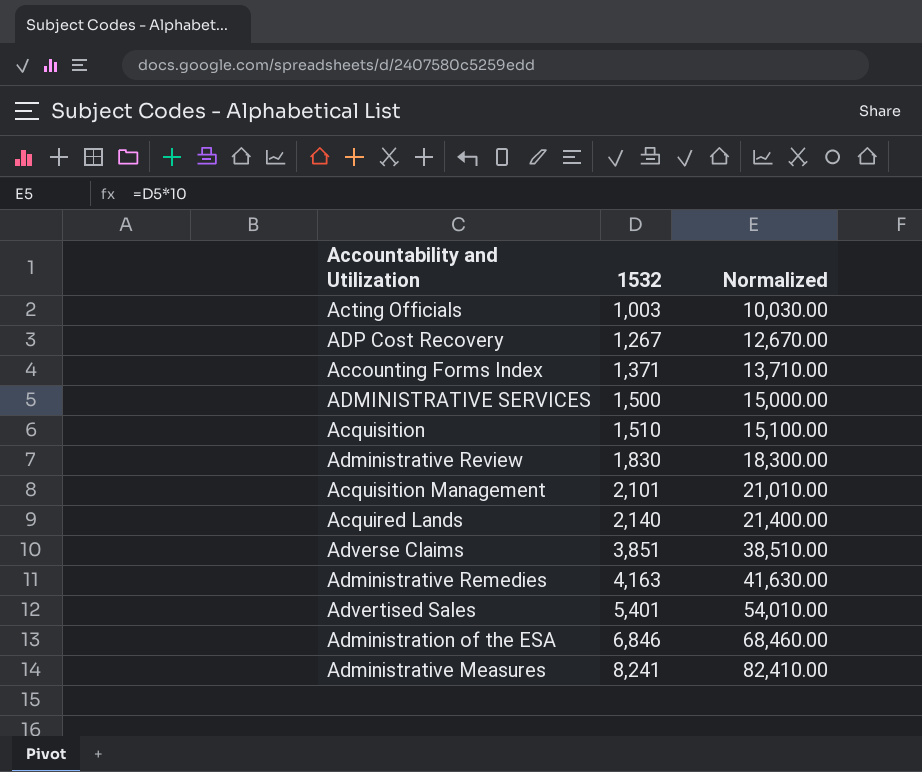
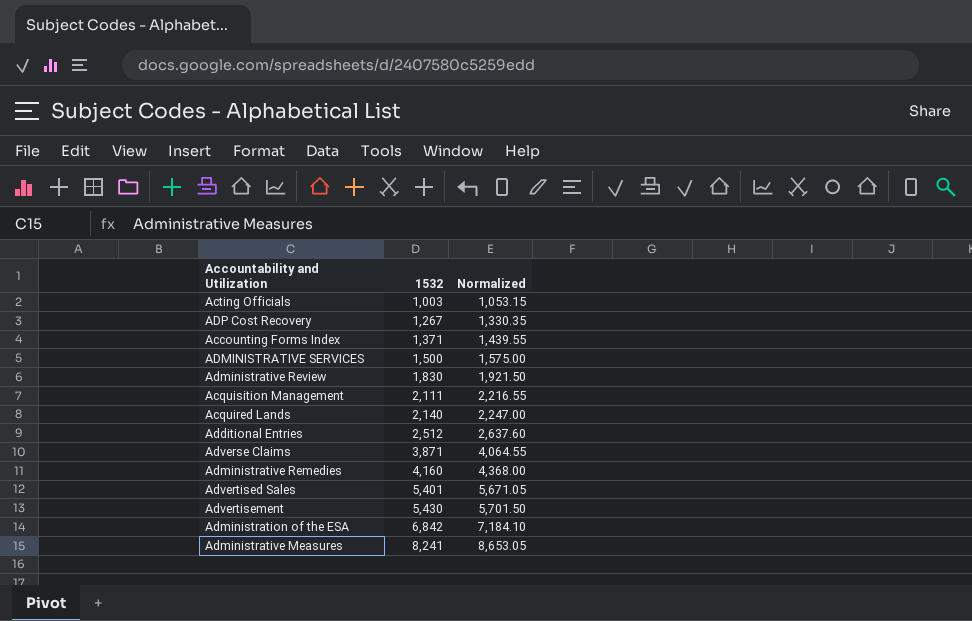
column Normalized | formula: [1532] * 10 -> [1532] * 1.05
row Acquisition: 1,510 | 15,100.00 -> none
Acquisition Management | 1532: 2,101 -> 2,111
row Additional Entries: none -> 2,512 | 2,637.60
Adverse Claims | 1532: 3,851 -> 3,871
Administrative Remedies | 1532: 4,163 -> 4,160
row Advertisement: none -> 5,430 | 5,701.50
Administration of the ESA | 1532: 6,846 -> 6,842

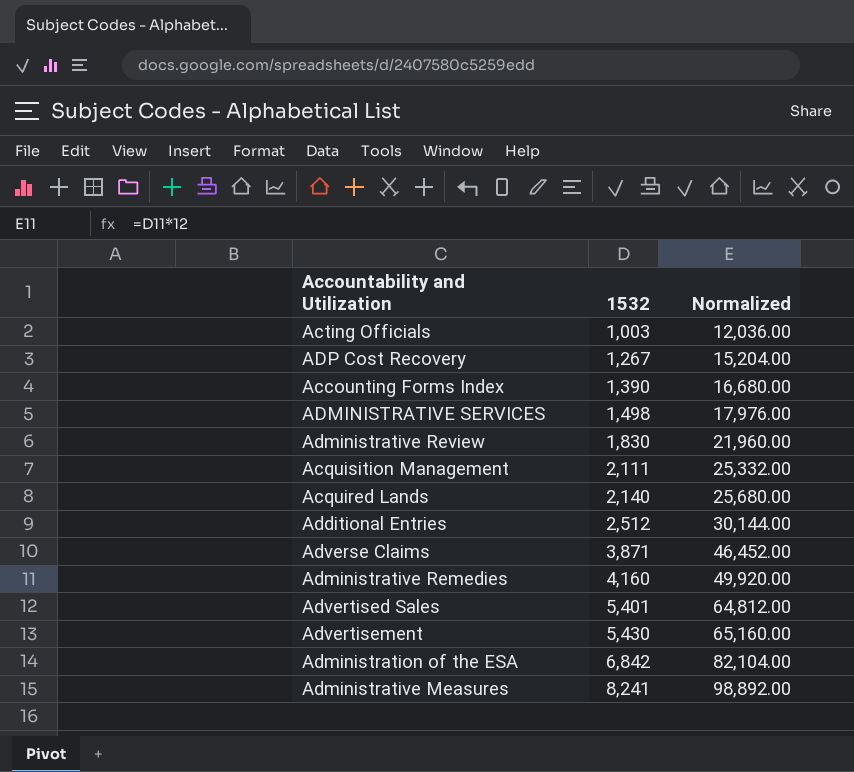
column Normalized | formula: [1532] * 1.05 -> [1532] * 12
Accounting Forms Index | 1532: 1,371 -> 1,390
ADMINISTRATIVE SERVICES | 1532: 1,500 -> 1,498

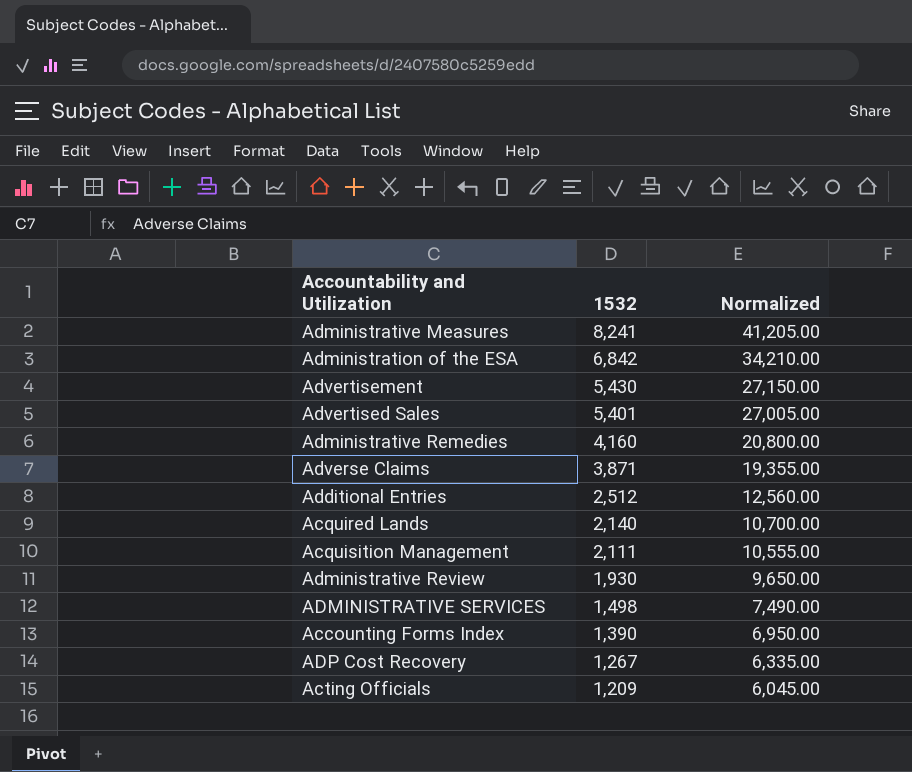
row order: 1532 ascending -> 1532 descending
column Normalized | formula: [1532] * 12 -> [1532] * 5
Administrative Review | 1532: 1,830 -> 1,930
Acting Officials | 1532: 1,003 -> 1,209

